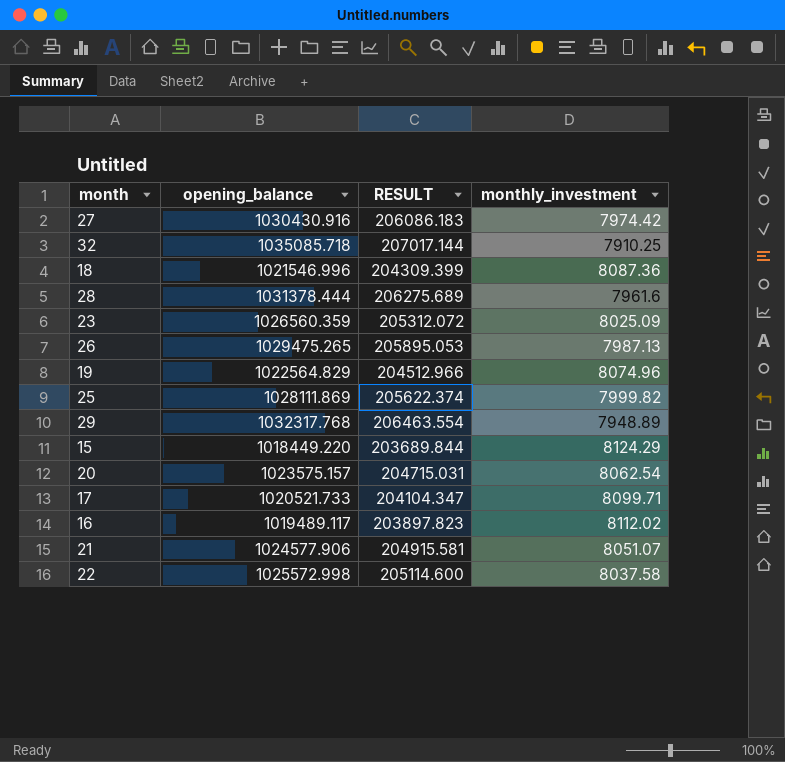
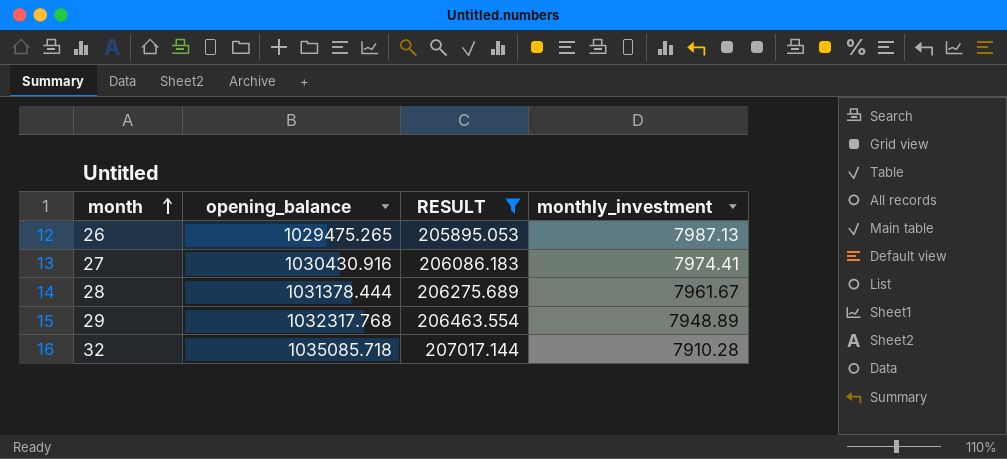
filter: none -> RESULT >= 205895.053
row order: none -> month ascending
27 | monthly_investment: 7974.42 -> 7974.41
28 | monthly_investment: 7961.6 -> 7961.67
32 | monthly_investment: 7910.25 -> 7910.28

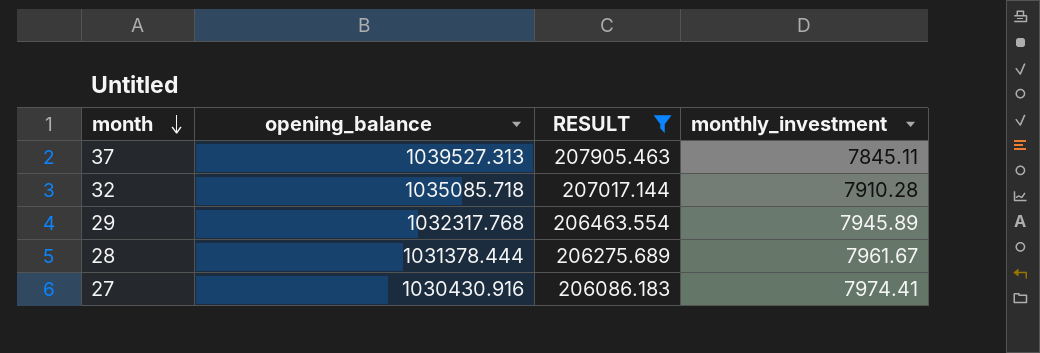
row order: month ascending -> month descending
row 26: 1029475.265 | 205895.053 | 7987.13 -> none
row 37: none -> 1039527.313 | 207905.463 | 7845.11
29 | monthly_investment: 7948.89 -> 7945.89

